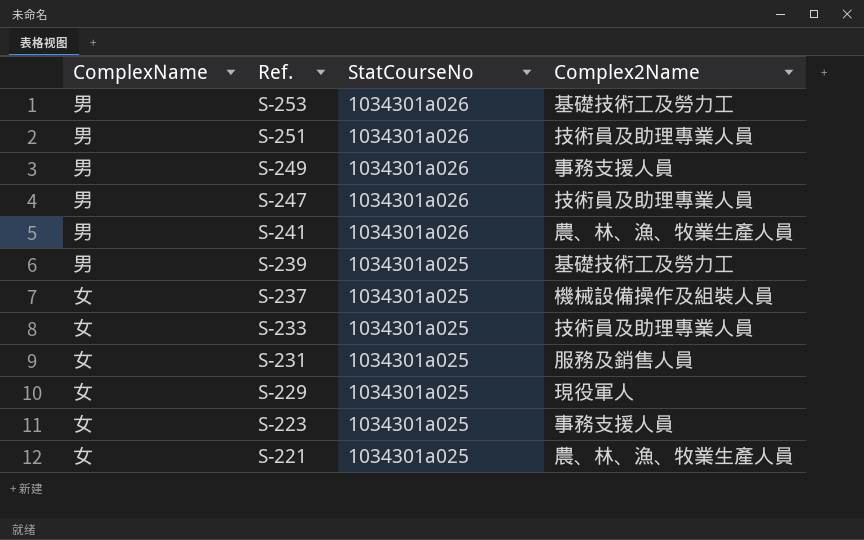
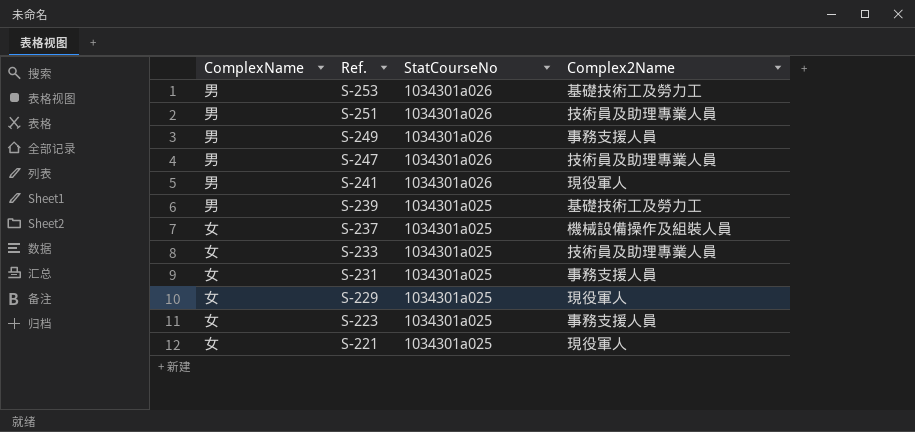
S-241 | Complex2Name: 農、林、漁、牧業生產人員 -> 現役軍人
S-231 | Complex2Name: 服務及銷售人員 -> 事務支援人員
S-221 | Complex2Name: 農、林、漁、牧業生產人員 -> 現役軍人

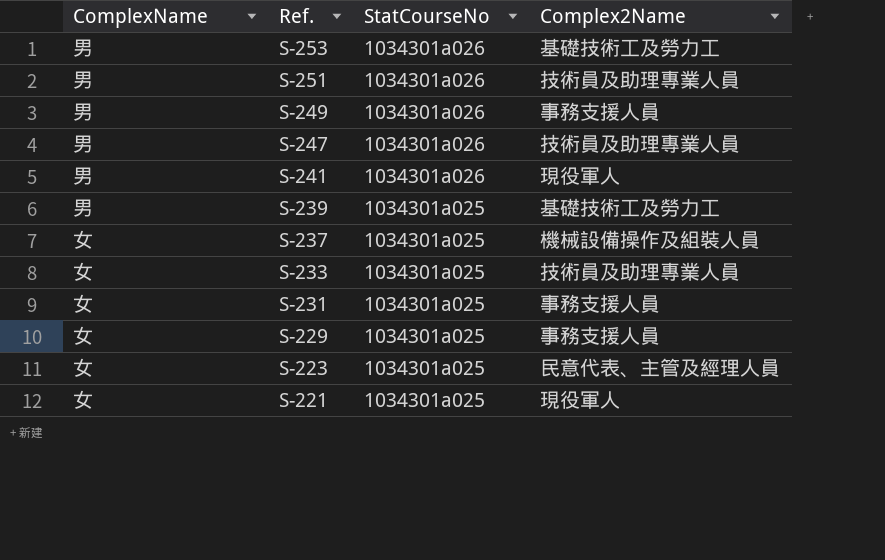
S-229 | Complex2Name: 現役軍人 -> 事務支援人員
S-223 | Complex2Name: 事務支援人員 -> 民意代表、主管及經理人員

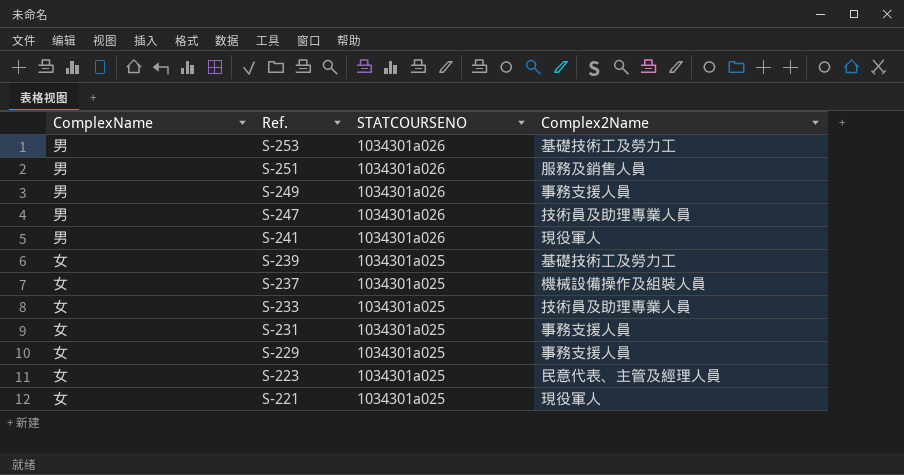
column name: StatCourseNo -> STATCOURSENO
S-251 | Complex2Name: 技術員及助理專業人員 -> 服務及銷售人員
S-239 | ComplexName: 男 -> 女

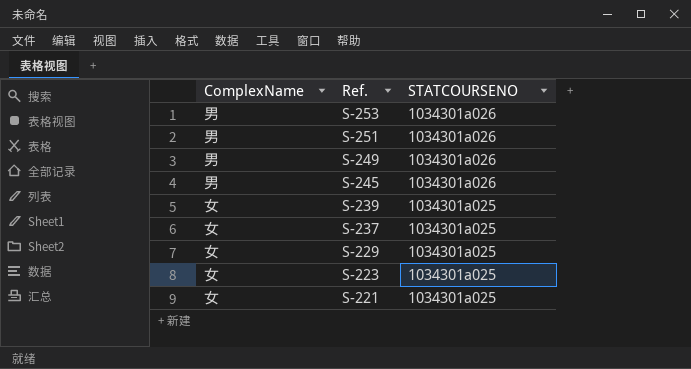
column Complex2Name | position: 4 -> none
row S-247: 男 | 1034301a026 | 技術員及助理專業人員 -> none
row S-241: 男 | 1034301a026 | 現役軍人 -> none
row S-233: 女 | 1034301a025 | 技術員及助理專業人員 -> none
row S-231: 女 | 1034301a025 | 事務支援人員 -> none
row S-245: none -> 男 | 1034301a026

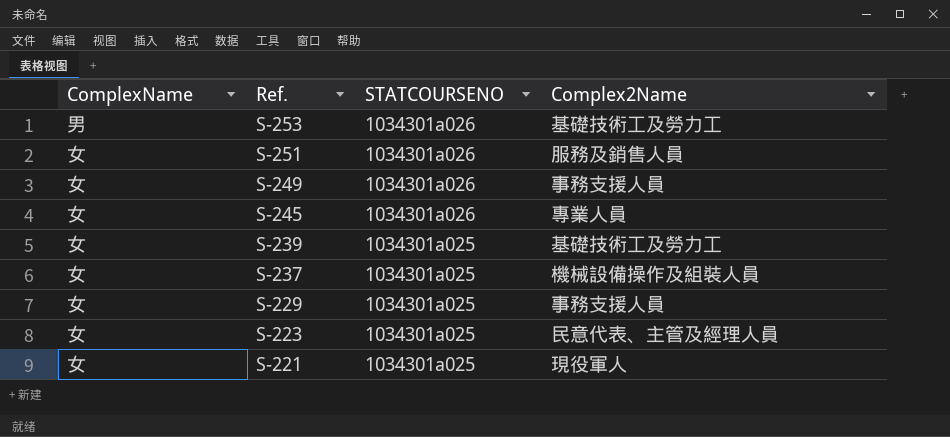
column Complex2Name | position: none -> 4
S-251 | ComplexName: 男 -> 女
S-249 | ComplexName: 男 -> 女
S-245 | ComplexName: 男 -> 女

